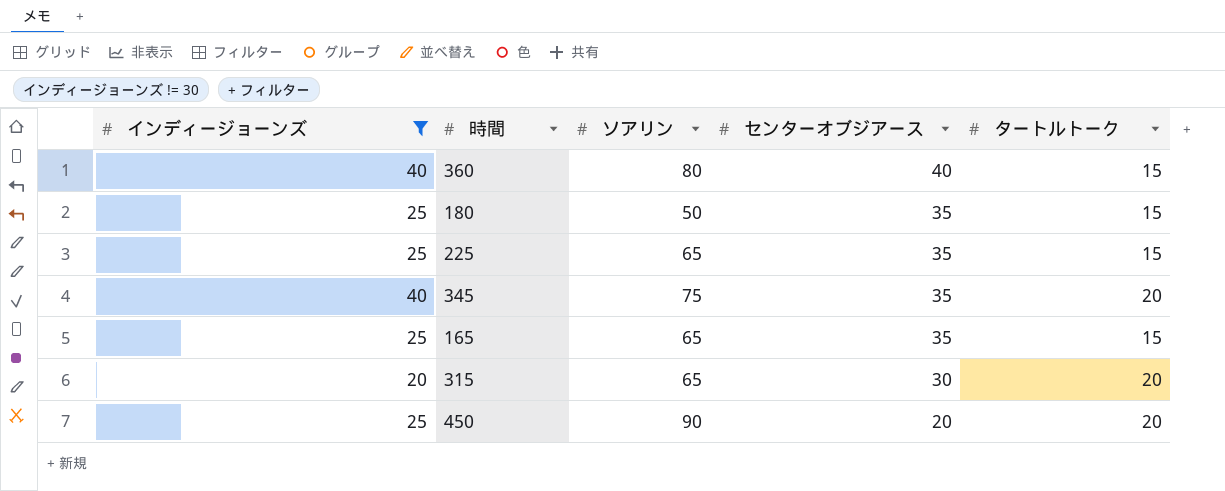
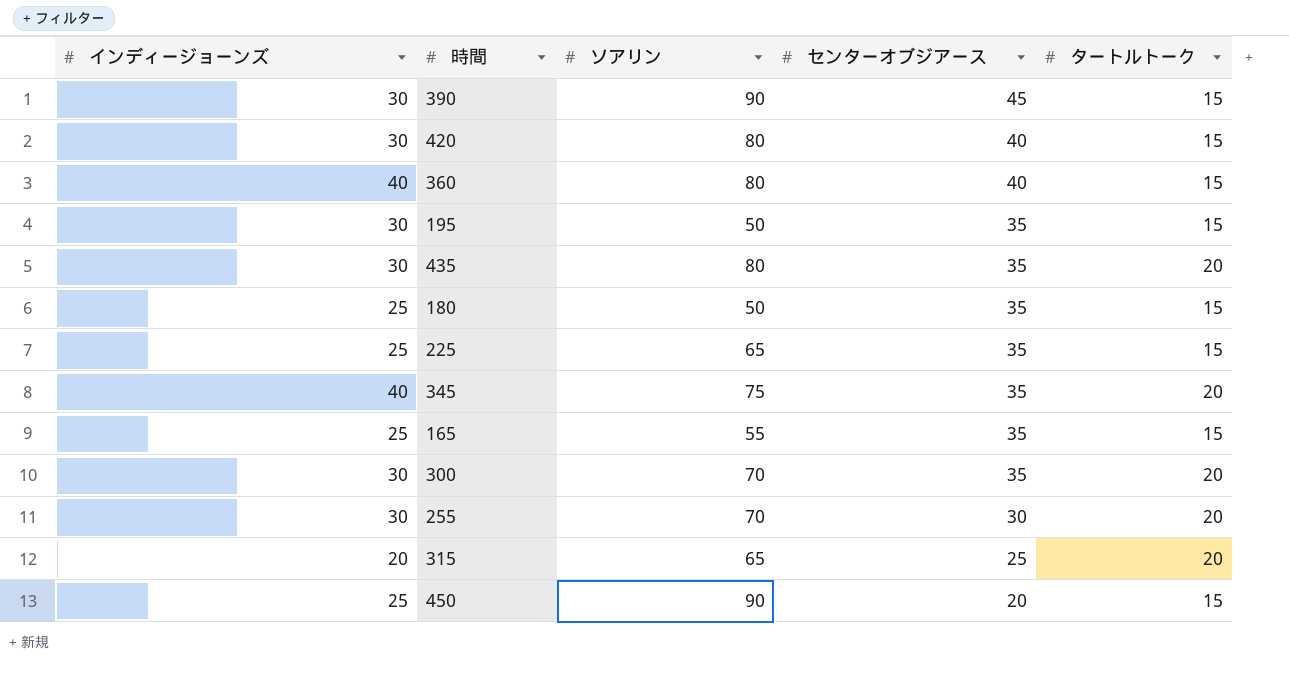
filter: インディージョーンズ != 30 -> none
165 | ソアリン: 65 -> 55
315 | センターオブジアース: 30 -> 25
450 | タートルトーク: 20 -> 15

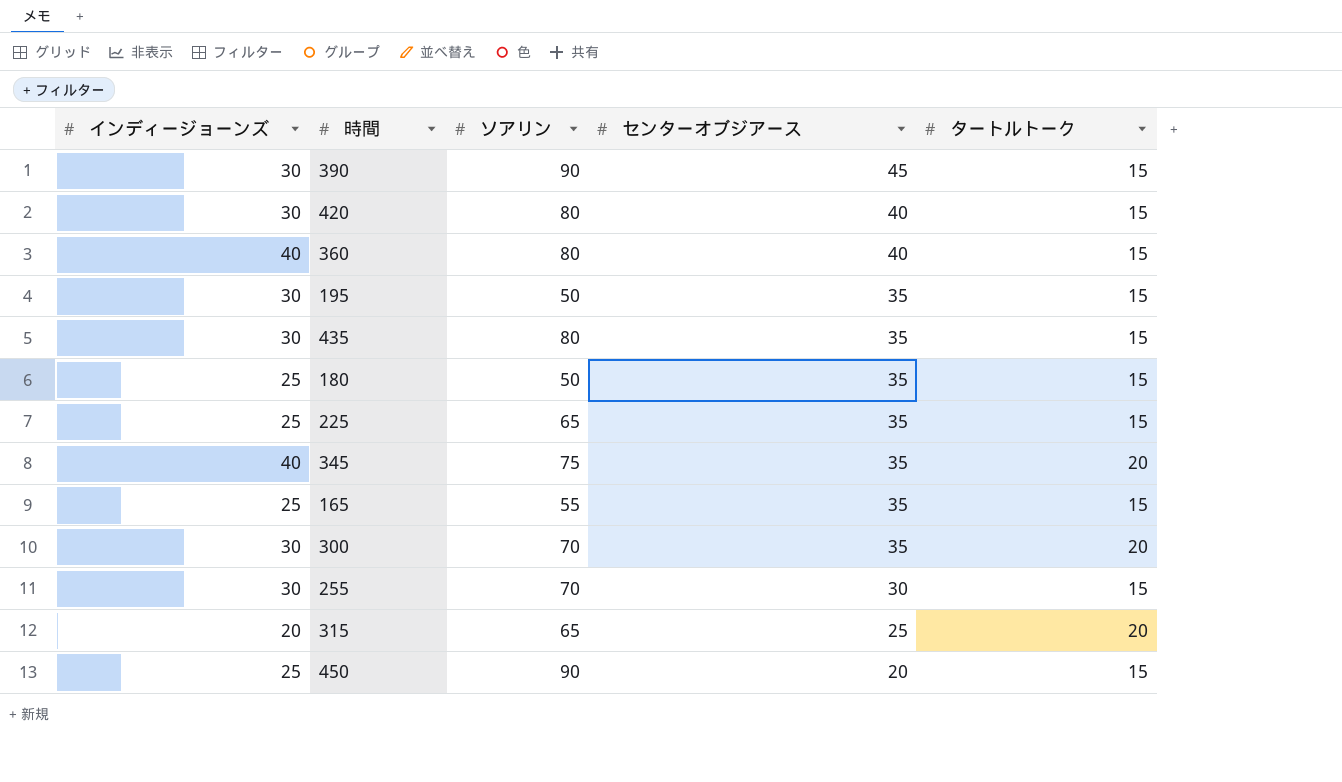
435 | タートルトーク: 20 -> 15
255 | タートルトーク: 20 -> 15

